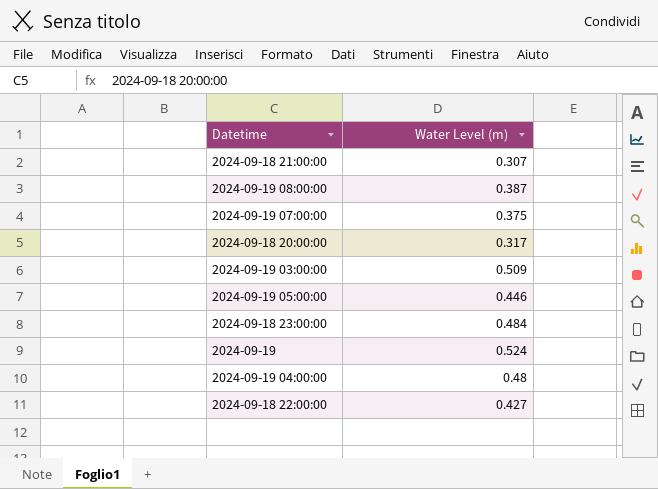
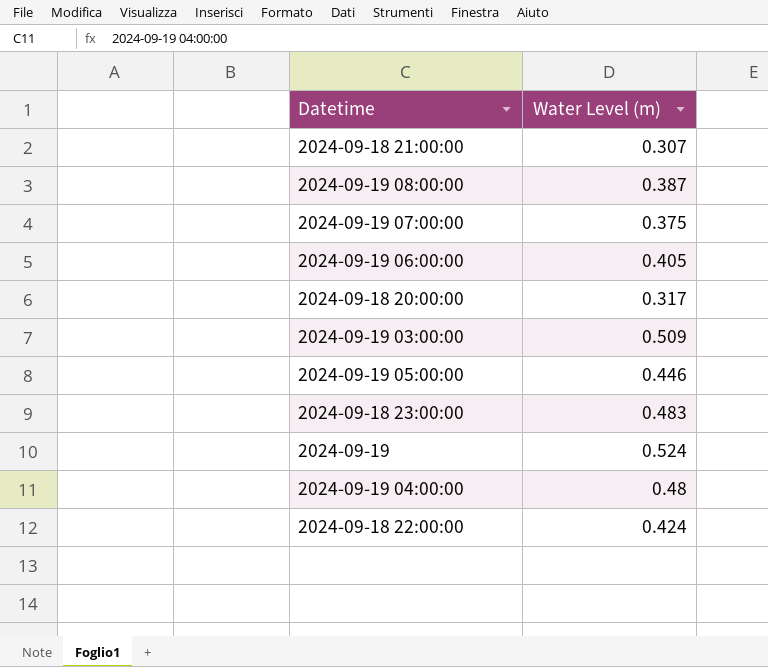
row 2024-09-19 06:00:00: none -> 0.405
2024-09-18 23:00:00 | Water Level (m): 0.484 -> 0.483
2024-09-18 22:00:00 | Water Level (m): 0.427 -> 0.424

